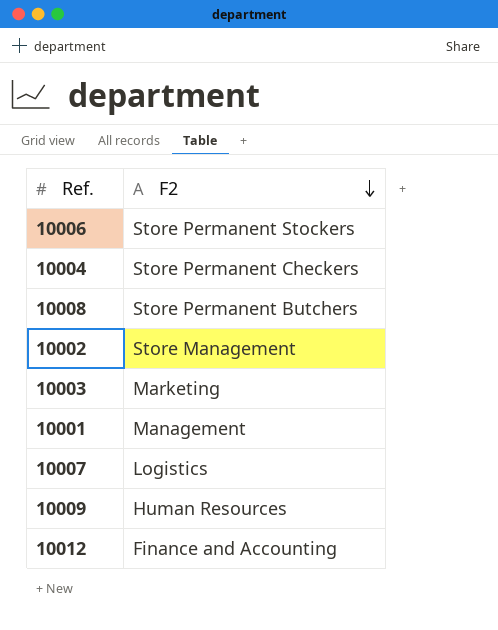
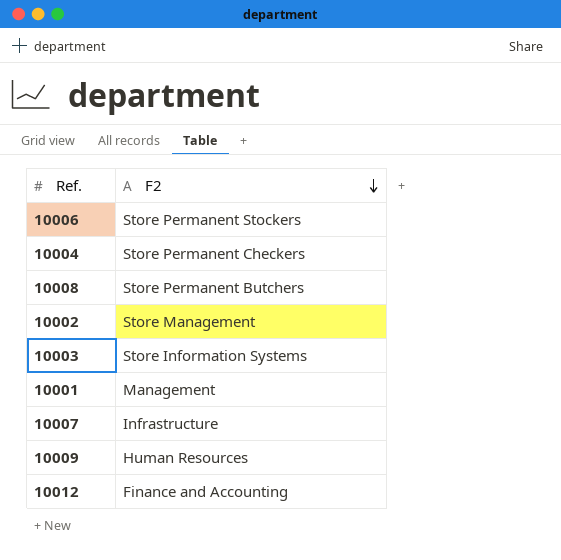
10003 | F2: Marketing -> Store Information Systems
10007 | F2: Logistics -> Infrastructure

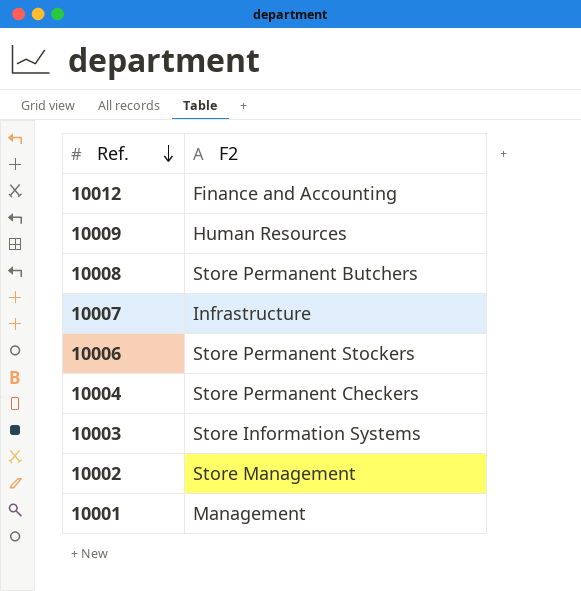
row order: F2 descending -> Ref. descending

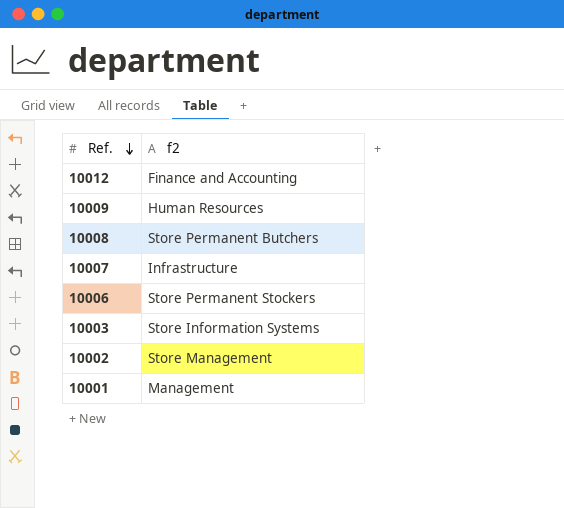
column name: F2 -> f2
row 10004: Store Permanent Checkers -> none

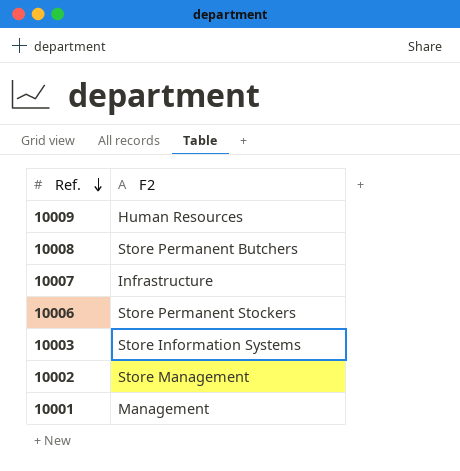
column name: f2 -> F2
row 10012: Finance and Accounting -> none

